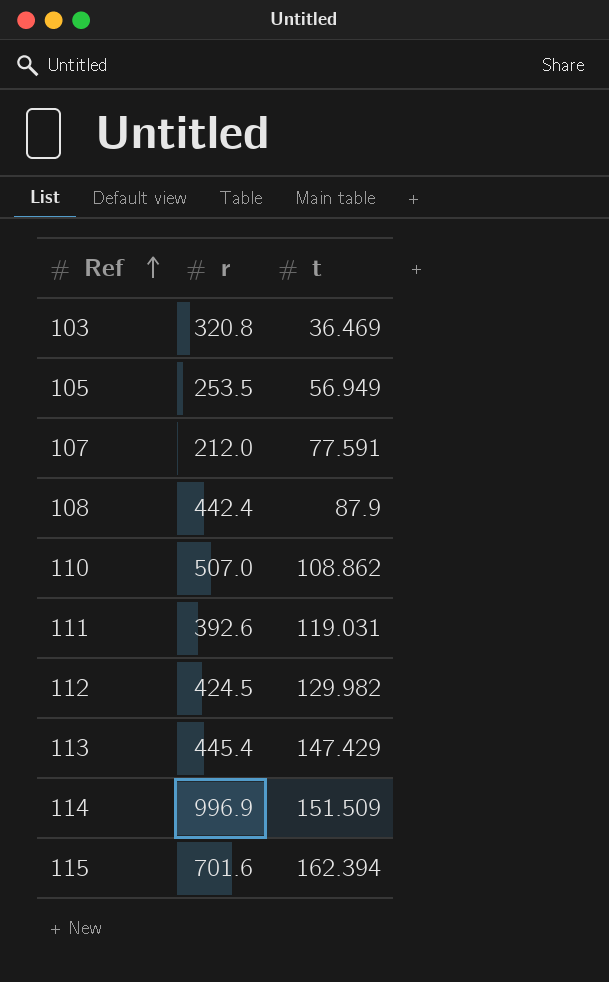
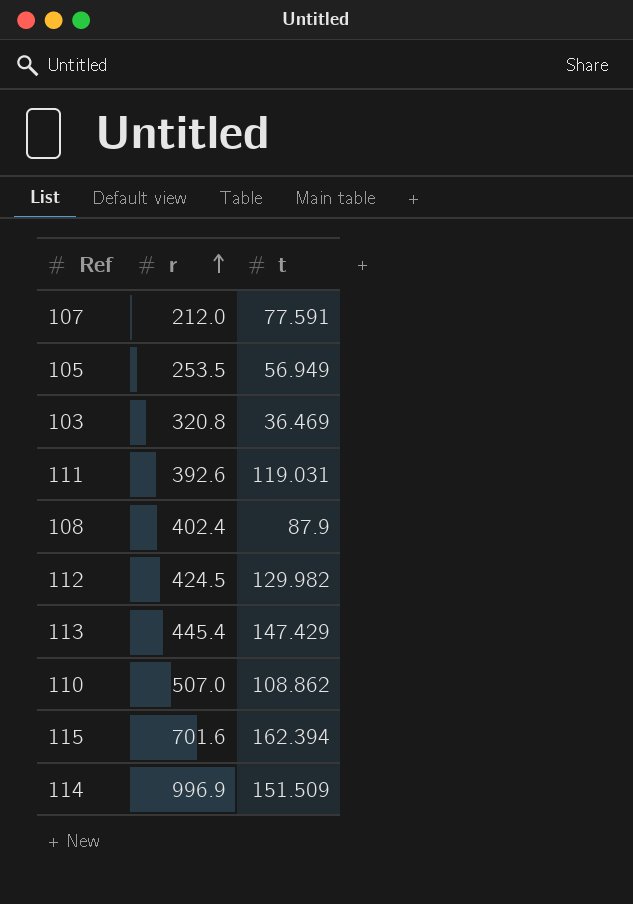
row order: Ref ascending -> r ascending
108 | r: 442.4 -> 402.4

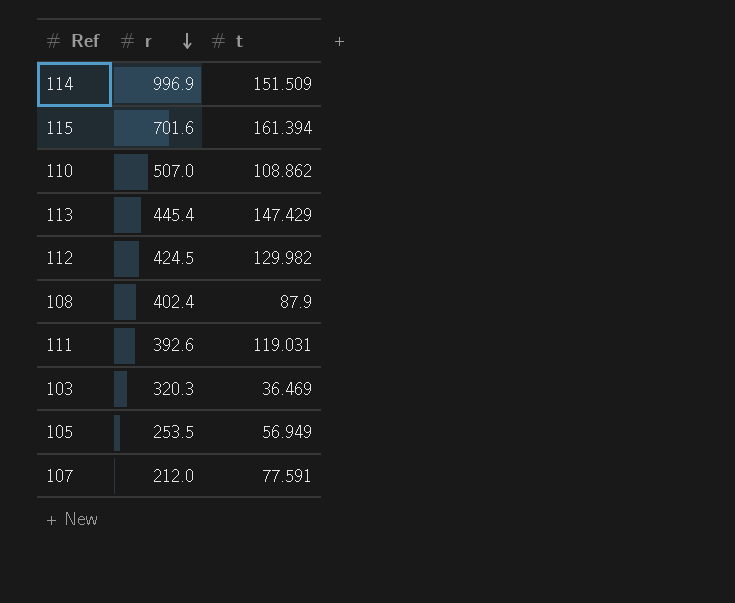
row order: r ascending -> r descending
115 | t: 162.394 -> 161.394
103 | r: 320.8 -> 320.3

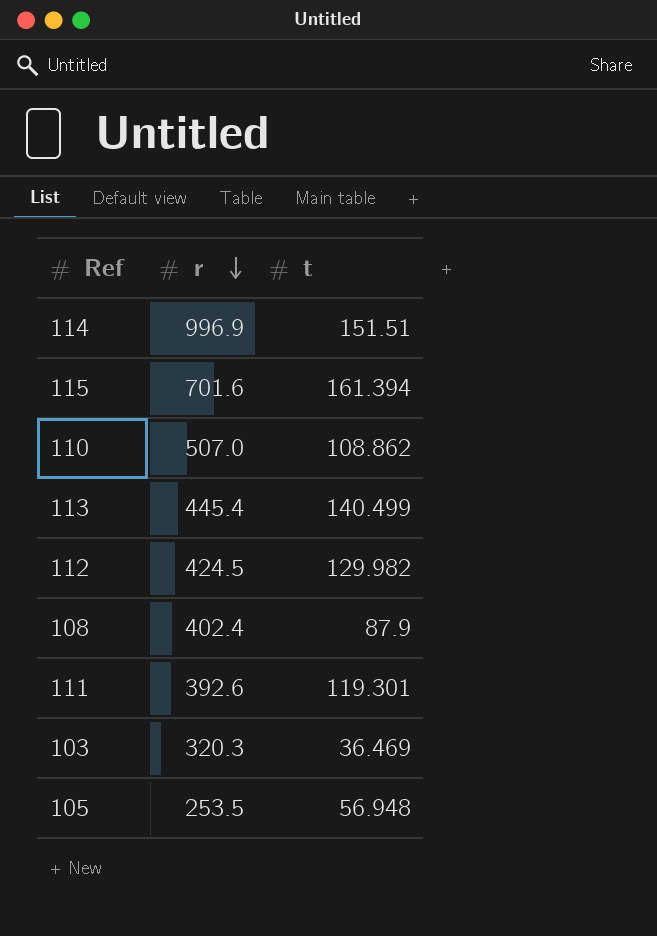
row 107: 212.0 | 77.591 -> none
114 | t: 151.509 -> 151.51
113 | t: 147.429 -> 140.499
111 | t: 119.031 -> 119.301
105 | t: 56.949 -> 56.948

